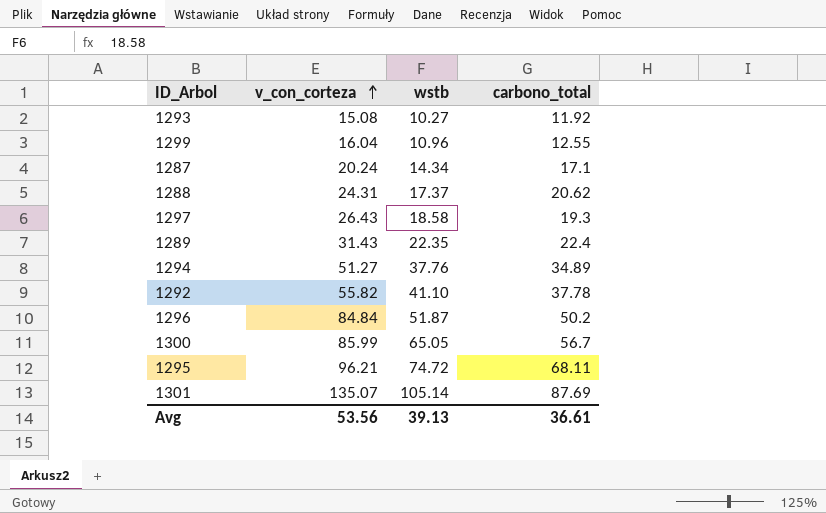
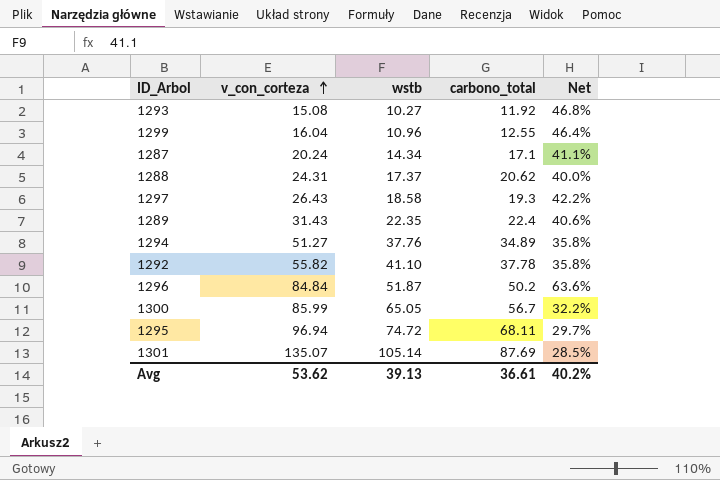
column Net | formula: none -> ([v_con_corteza] - [wstb]) / [wstb]
1295 | v_con_corteza: 96.21 -> 96.94
Avg | v_con_corteza: 53.56 -> 53.62

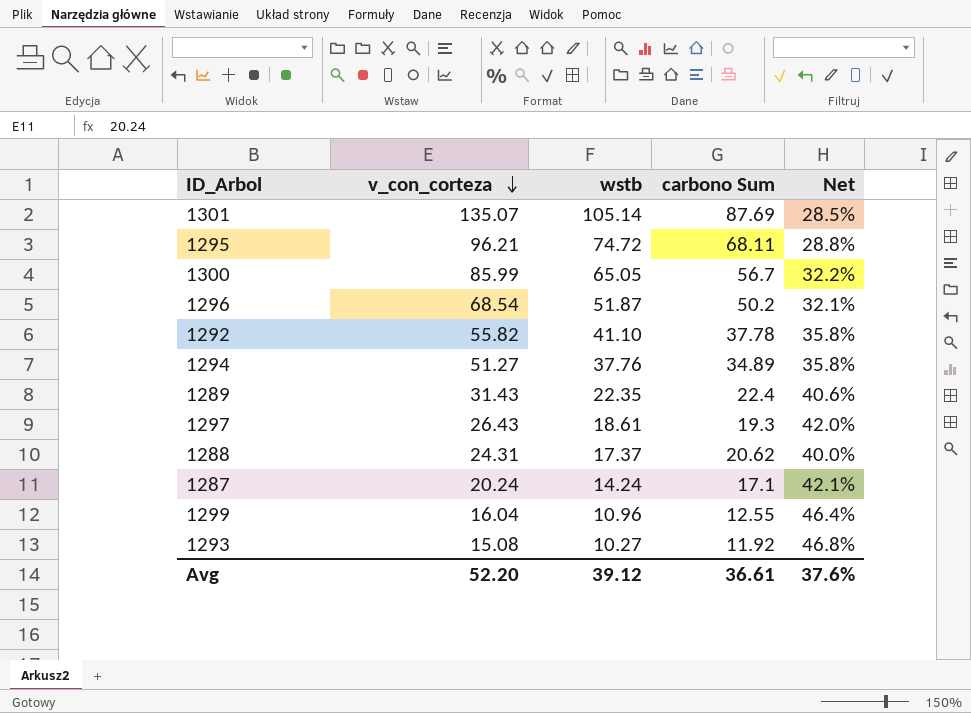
row order: v_con_corteza ascending -> v_con_corteza descending
column name: carbono_total -> carbono Sum
1295 | v_con_corteza: 96.94 -> 96.21
1295 | Net: 29.7% -> 28.8%
1296 | v_con_corteza: 84.84 -> 68.54
1296 | Net: 63.6% -> 32.1%
1297 | wstb: 18.58 -> 18.61
1297 | Net: 42.2% -> 42.0%
1287 | wstb: 14.34 -> 14.24
1287 | Net: 41.1% -> 42.1%
Avg | v_con_corteza: 53.62 -> 52.20
Avg | wstb: 39.13 -> 39.12
Avg | Net: 40.2% -> 37.6%

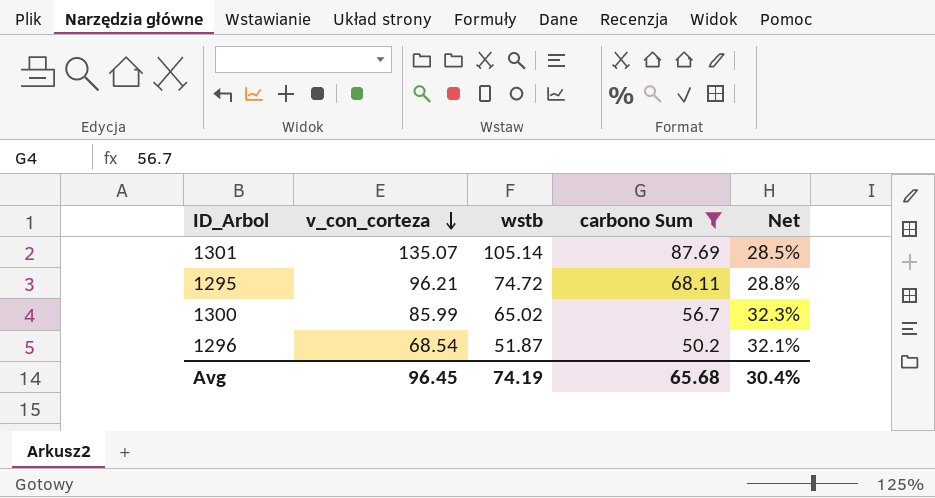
filter: none -> carbono Sum >= 50.2
1300 | wstb: 65.05 -> 65.02
1300 | Net: 32.2% -> 32.3%
Avg | v_con_corteza: 52.20 -> 96.45
Avg | wstb: 39.12 -> 74.19
Avg | carbono Sum: 36.61 -> 65.68
Avg | Net: 37.6% -> 30.4%

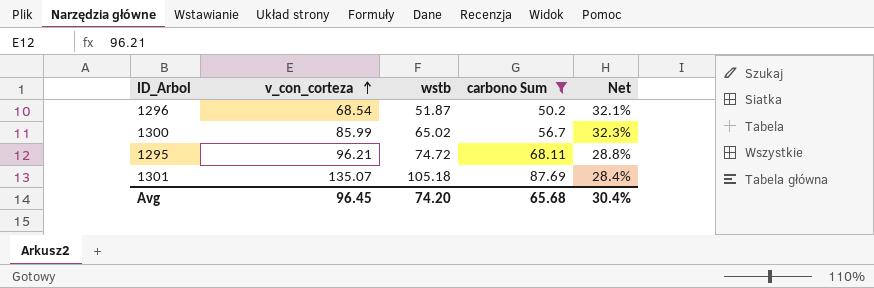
row order: v_con_corteza descending -> v_con_corteza ascending
1301 | wstb: 105.14 -> 105.18
1301 | Net: 28.5% -> 28.4%
Avg | wstb: 74.19 -> 74.20

